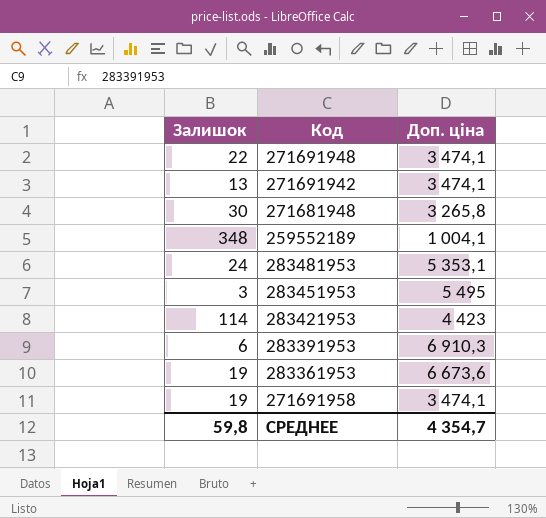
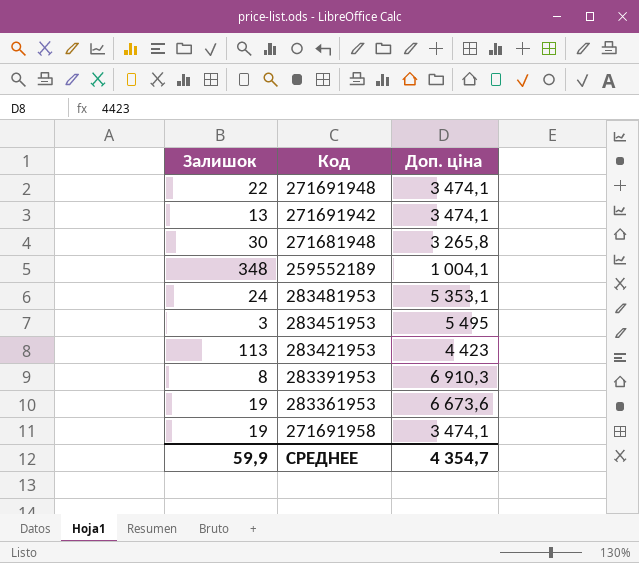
283421953 | Залишок: 114 -> 113
283391953 | Залишок: 6 -> 8
СРЕДНЕЕ | Залишок: 59,8 -> 59,9

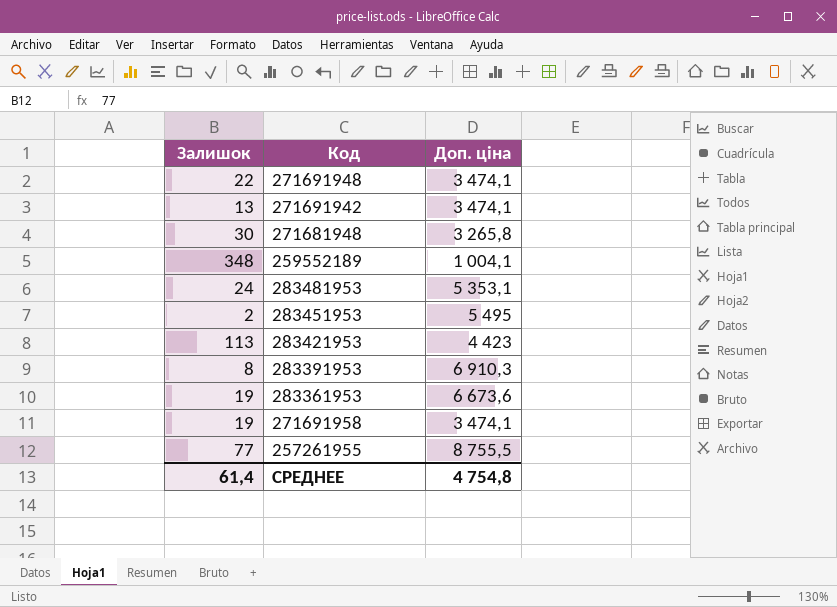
283451953 | Залишок: 3 -> 2
row 257261955: none -> 77 | 8 755,5
СРЕДНЕЕ | Залишок: 59,9 -> 61,4
СРЕДНЕЕ | Доп. ціна: 4 354,7 -> 4 754,8

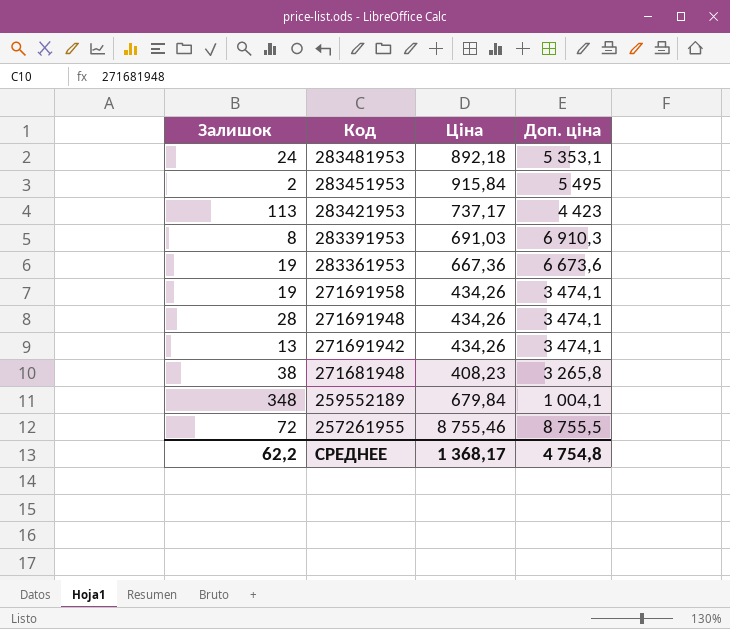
row order: none -> Код descending
column Ціна | position: none -> 3
271691948 | Залишок: 22 -> 28
271681948 | Залишок: 30 -> 38
257261955 | Залишок: 77 -> 72
СРЕДНЕЕ | Залишок: 61,4 -> 62,2

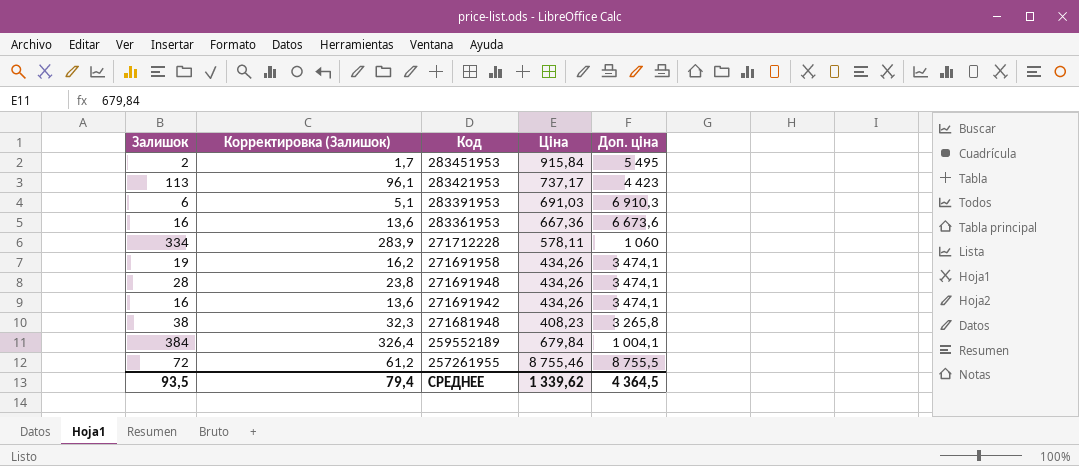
column Корректировка (Залишок) | formula: none -> [Залишок] * 0,85
row 283481953: 24 | 892,18 | 5 353,1 -> none
283391953 | Залишок: 8 -> 6
283361953 | Залишок: 19 -> 16
row 271712228: none -> 334 | 283,9 | 578,11 | 1 060
271691942 | Залишок: 13 -> 16
259552189 | Залишок: 348 -> 384
СРЕДНЕЕ | Залишок: 62,2 -> 93,5
СРЕДНЕЕ | Ціна: 1 368,17 -> 1 339,62
СРЕДНЕЕ | Доп. ціна: 4 754,8 -> 4 364,5

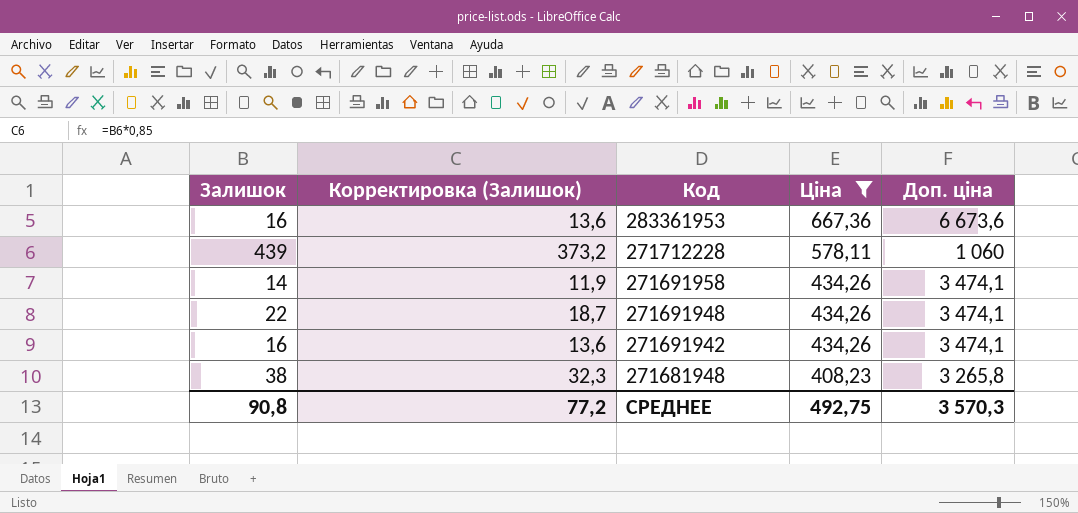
filter: none -> Ціна <= 667,36
271712228 | Залишок: 334 -> 439
271712228 | Корректировка (Залишок): 283,9 -> 373,2
271691958 | Залишок: 19 -> 14
271691958 | Корректировка (Залишок): 16,2 -> 11,9
271691948 | Залишок: 28 -> 22
271691948 | Корректировка (Залишок): 23,8 -> 18,7
СРЕДНЕЕ | Залишок: 93,5 -> 90,8
СРЕДНЕЕ | Корректировка (Залишок): 79,4 -> 77,2
СРЕДНЕЕ | Ціна: 1 339,62 -> 492,75
СРЕДНЕЕ | Доп. ціна: 4 364,5 -> 3 570,3

